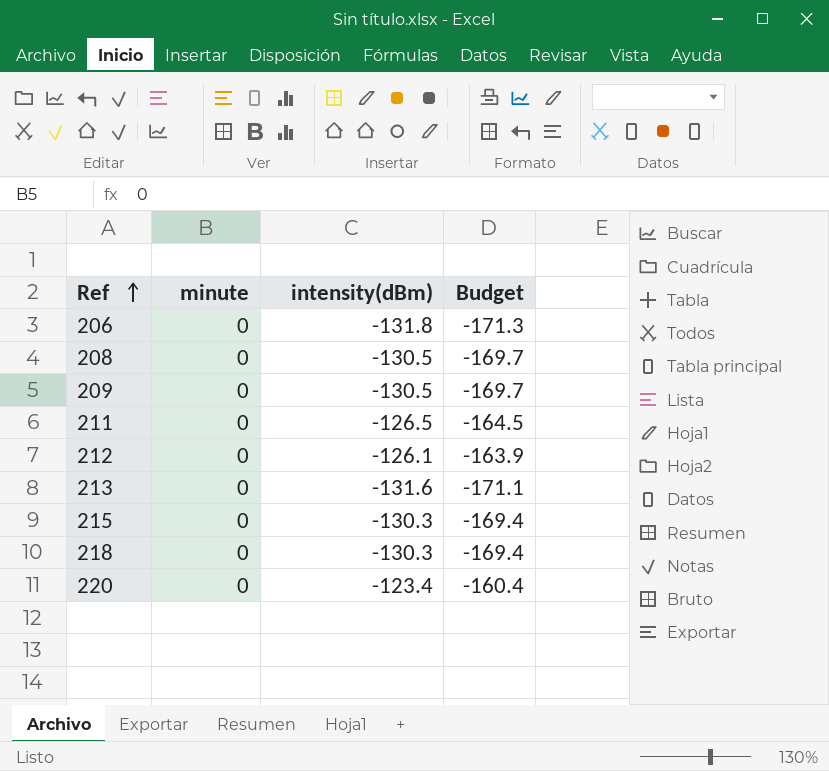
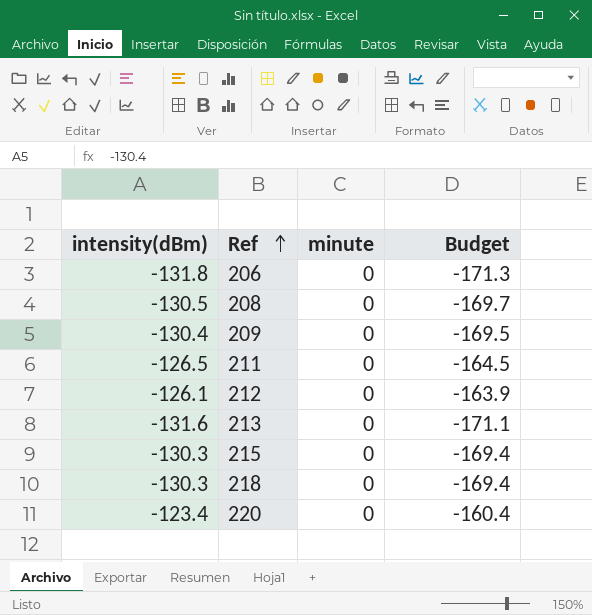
column intensity(dBm) | position: 3 -> 1
209 | intensity(dBm): -130.5 -> -130.4
209 | Budget: -169.7 -> -169.5

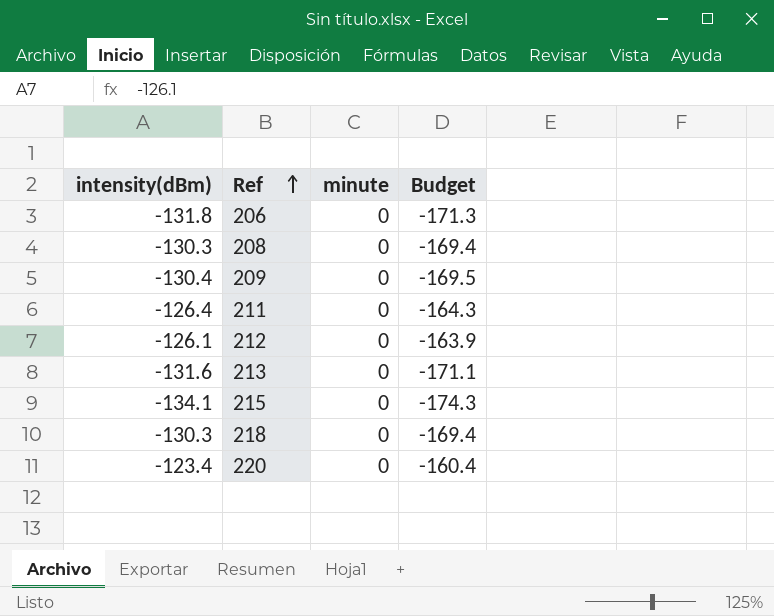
208 | intensity(dBm): -130.5 -> -130.3
208 | Budget: -169.7 -> -169.4
211 | intensity(dBm): -126.5 -> -126.4
211 | Budget: -164.5 -> -164.3
215 | intensity(dBm): -130.3 -> -134.1
215 | Budget: -169.4 -> -174.3

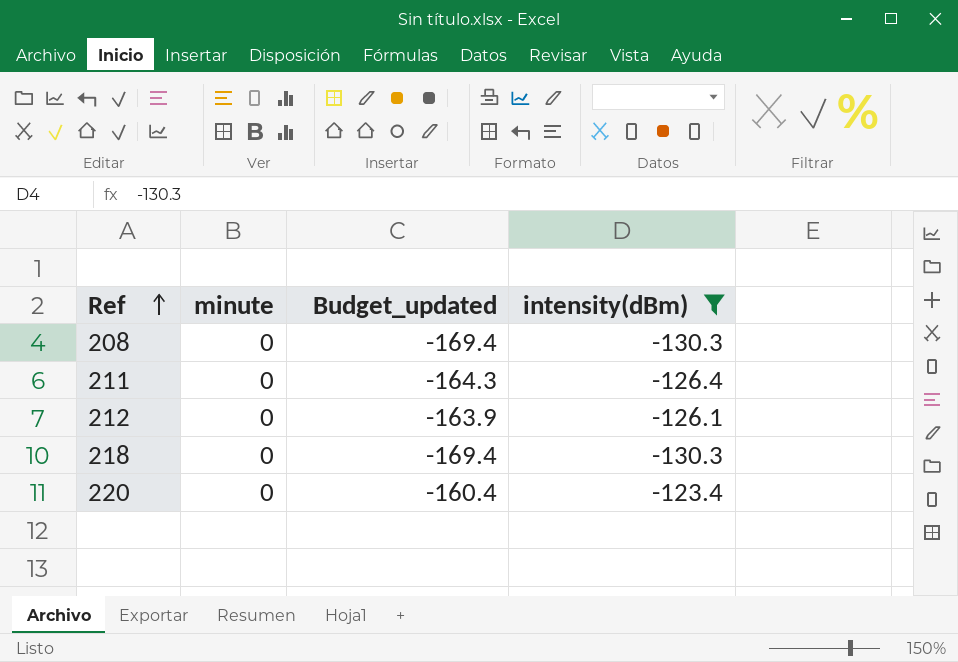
filter: none -> intensity(dBm) >= -130.3
column name: Budget -> Budget_updated
column intensity(dBm) | position: 1 -> 4

